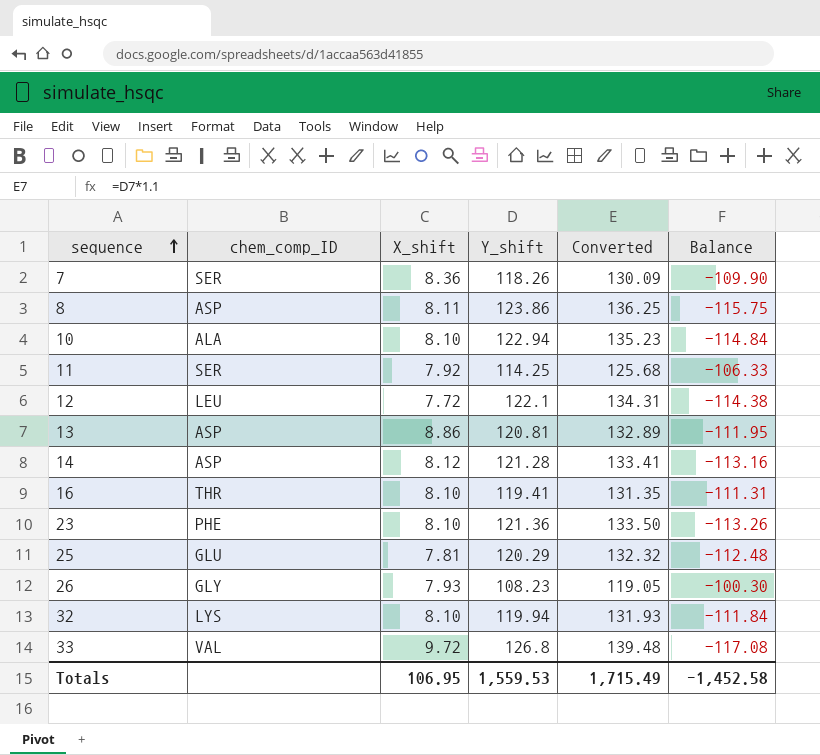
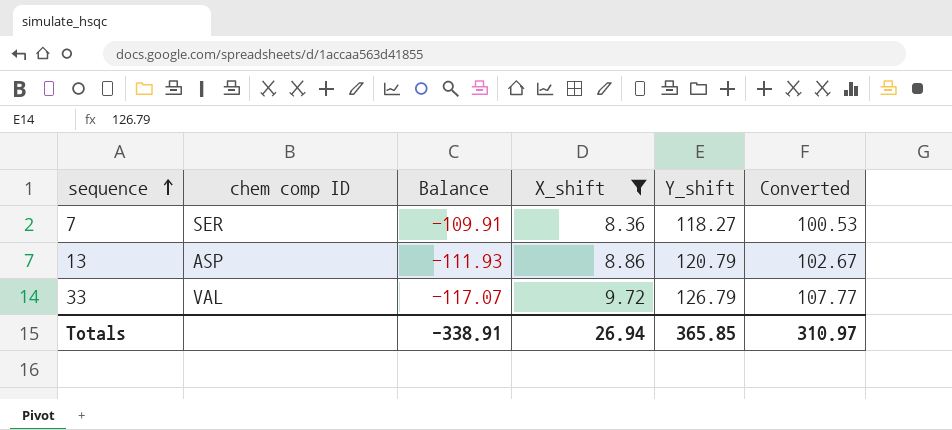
filter: none -> X_shift >= 8.36
column name: chem_comp_ID -> chem comp ID
column Balance | position: 6 -> 3
column Converted | formula: [Y_shift] * 1.1 -> [Y_shift] * 0.85
7 | Balance: -109.90 -> -109.91
7 | Y_shift: 118.26 -> 118.27
13 | Balance: -111.95 -> -111.93
13 | Y_shift: 120.81 -> 120.79
33 | Balance: -117.08 -> -117.07
33 | Y_shift: 126.8 -> 126.79
Totals | Balance: -1,452.58 -> -338.91
Totals | X_shift: 106.95 -> 26.94
Totals | Y_shift: 1,559.53 -> 365.85
Totals | Converted: 1,715.49 -> 310.97

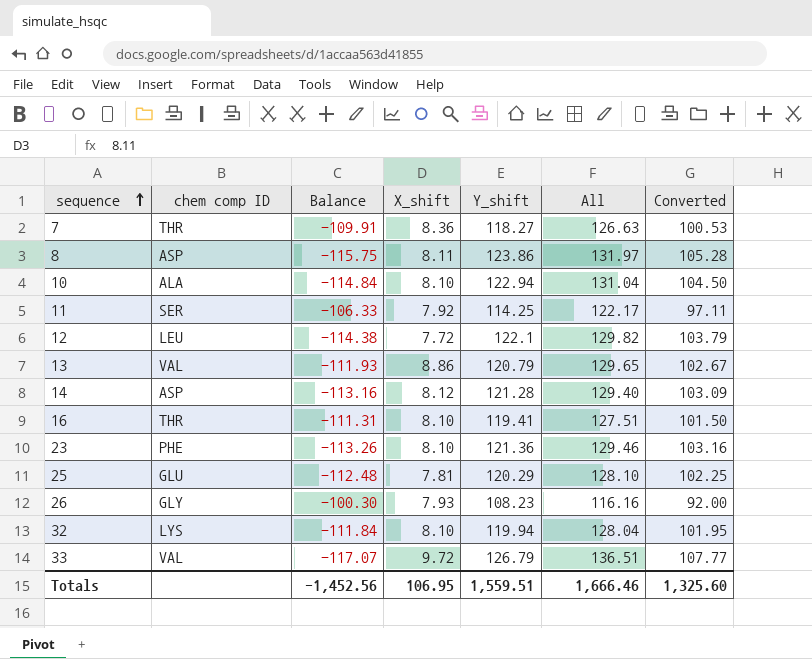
filter: X_shift >= 8.36 -> none
column All | formula: none -> [X_shift] + [Y_shift]
7 | chem comp ID: SER -> THR
13 | chem comp ID: ASP -> VAL
Totals | Balance: -338.91 -> -1,452.56
Totals | X_shift: 26.94 -> 106.95
Totals | Y_shift: 365.85 -> 1,559.51
Totals | Converted: 310.97 -> 1,325.60

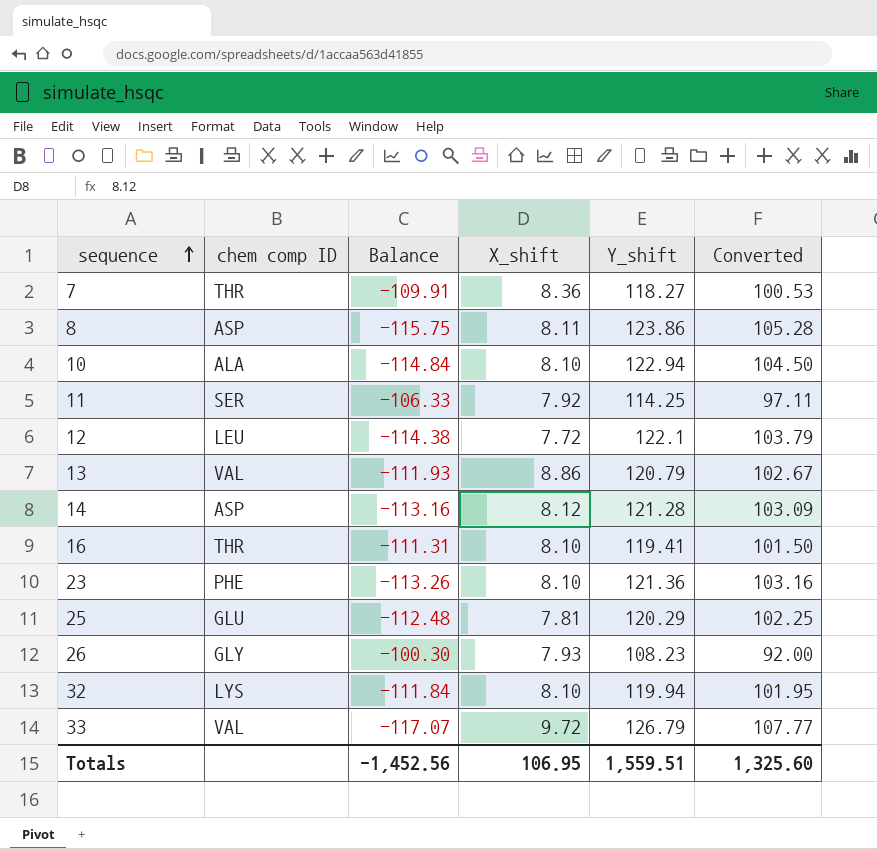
column All | formula: [X_shift] + [Y_shift] -> none

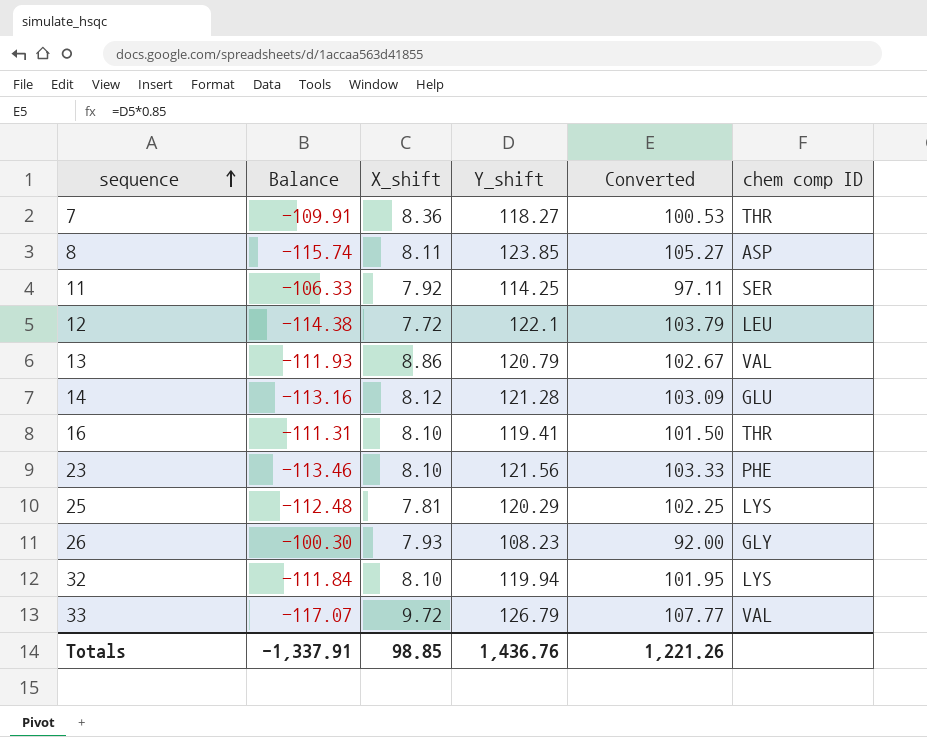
column chem comp ID | position: 2 -> 6
row 10: ALA | -114.84 | 8.10 | 122.94 | 104.50 -> none
8 | Balance: -115.75 -> -115.74
8 | Y_shift: 123.86 -> 123.85
8 | Converted: 105.28 -> 105.27
14 | chem comp ID: ASP -> GLU
23 | Balance: -113.26 -> -113.46
23 | Y_shift: 121.36 -> 121.56
23 | Converted: 103.16 -> 103.33
25 | chem comp ID: GLU -> LYS
Totals | Balance: -1,452.56 -> -1,337.91
Totals | X_shift: 106.95 -> 98.85
Totals | Y_shift: 1,559.51 -> 1,436.76
Totals | Converted: 1,325.60 -> 1,221.26

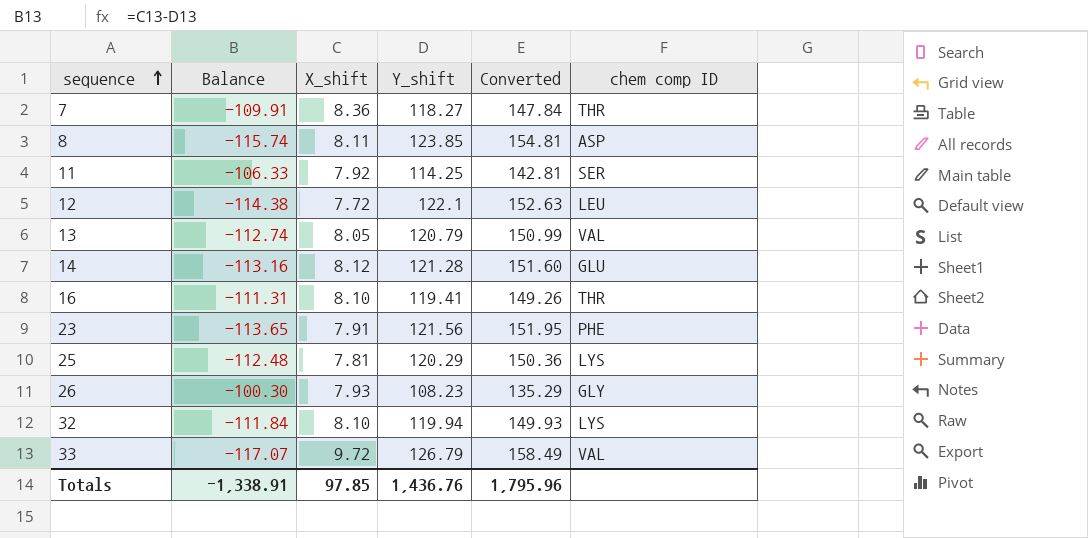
column Converted | formula: [Y_shift] * 0.85 -> [Y_shift] * 1.25
13 | Balance: -111.93 -> -112.74
13 | X_shift: 8.86 -> 8.05
23 | Balance: -113.46 -> -113.65
23 | X_shift: 8.10 -> 7.91
Totals | Balance: -1,337.91 -> -1,338.91
Totals | X_shift: 98.85 -> 97.85
Totals | Converted: 1,221.26 -> 1,795.96

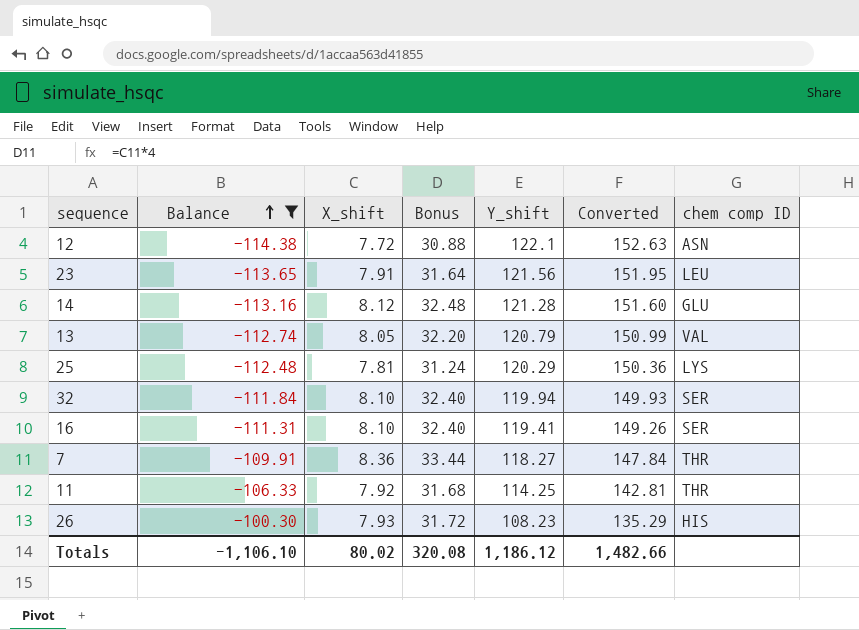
filter: none -> Balance >= -114.38
row order: sequence ascending -> Balance ascending
column Bonus | formula: none -> [X_shift] * 4
12 | chem comp ID: LEU -> ASN
23 | chem comp ID: PHE -> LEU
32 | chem comp ID: LYS -> SER
16 | chem comp ID: THR -> SER
11 | chem comp ID: SER -> THR
26 | chem comp ID: GLY -> HIS
Totals | Balance: -1,338.91 -> -1,106.10
Totals | X_shift: 97.85 -> 80.02
Totals | Y_shift: 1,436.76 -> 1,186.12
Totals | Converted: 1,795.96 -> 1,482.66

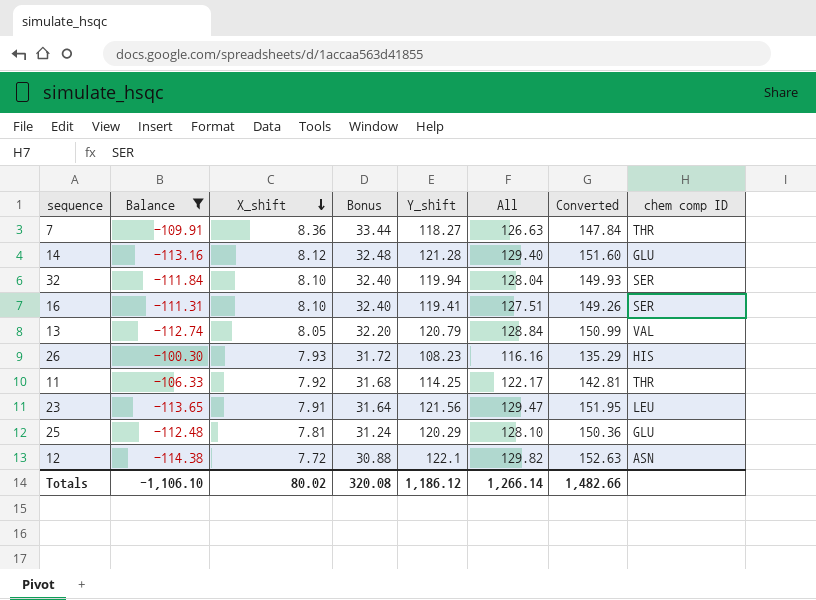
row order: Balance ascending -> X_shift descending
column All | formula: none -> [X_shift] + [Y_shift]
25 | chem comp ID: LYS -> GLU

